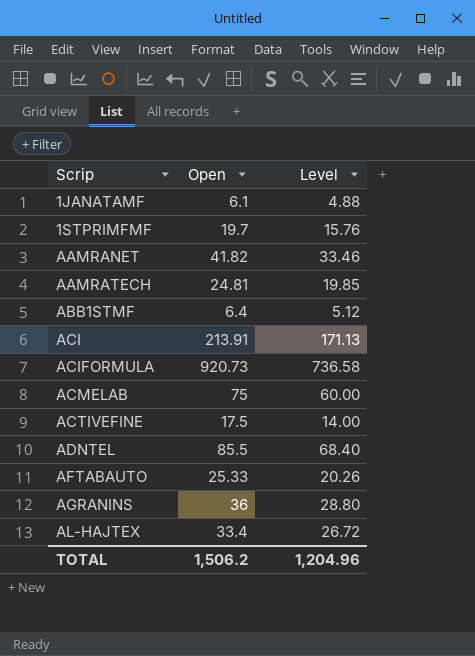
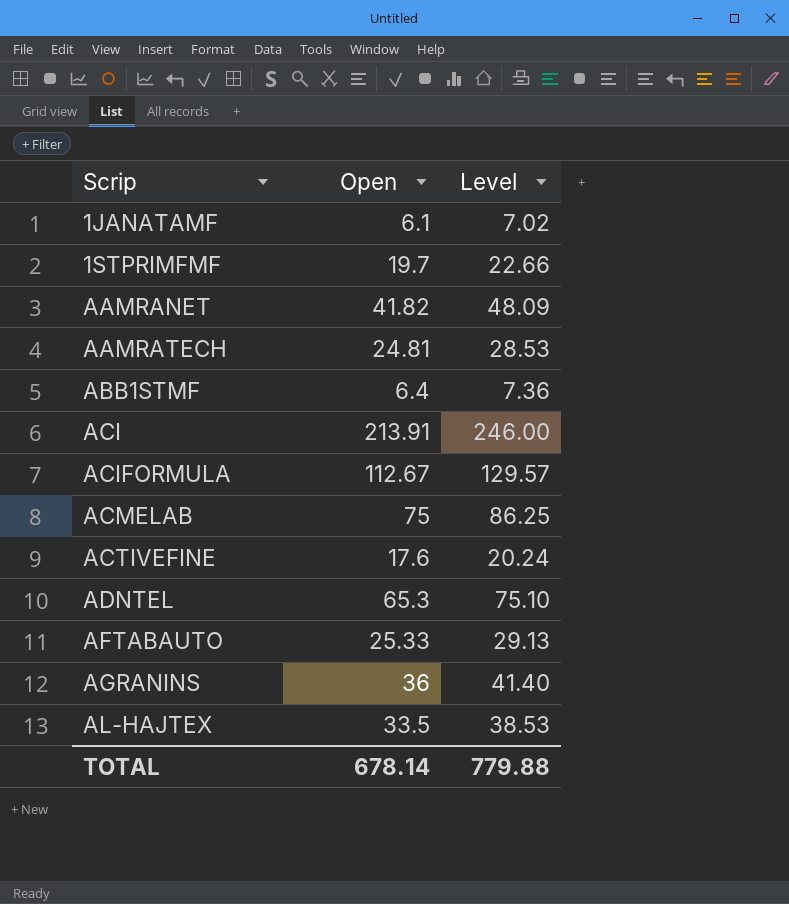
column Level | formula: [Open] * 0.8 -> [Open] * 1.15
ACIFORMULA | Open: 920.73 -> 112.67
ACTIVEFINE | Open: 17.5 -> 17.6
ADNTEL | Open: 85.5 -> 65.3
AL-HAJTEX | Open: 33.4 -> 33.5
TOTAL | Open: 1,506.2 -> 678.14
TOTAL | Level: 1,204.96 -> 779.88

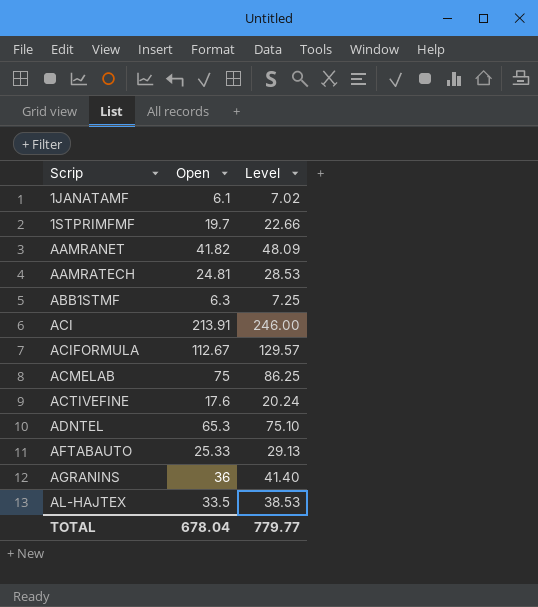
ABB1STMF | Open: 6.4 -> 6.3
ABB1STMF | Level: 7.36 -> 7.25
TOTAL | Open: 678.14 -> 678.04
TOTAL | Level: 779.88 -> 779.77

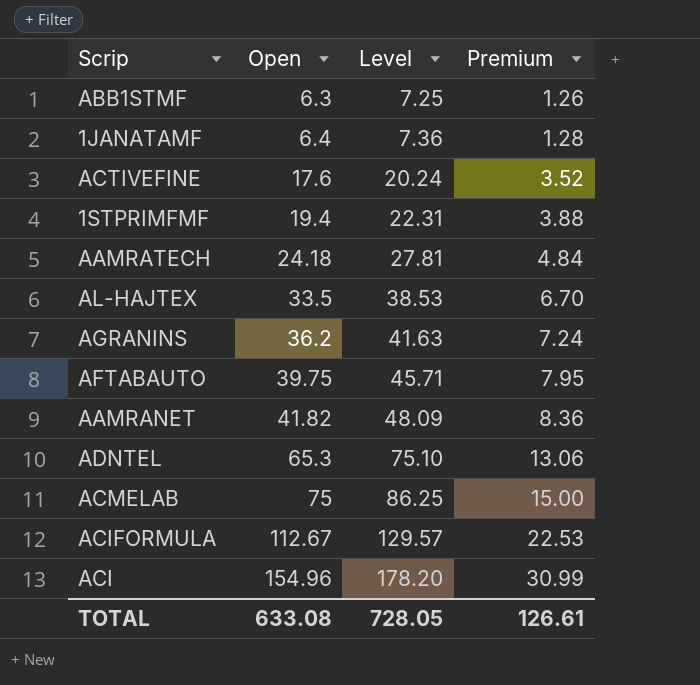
row order: Scrip ascending -> Open ascending
column Premium | formula: none -> [Open] * 0.2
1JANATAMF | Open: 6.1 -> 6.4
1JANATAMF | Level: 7.02 -> 7.36
1STPRIMFMF | Open: 19.7 -> 19.4
1STPRIMFMF | Level: 22.66 -> 22.31
AAMRATECH | Open: 24.81 -> 24.18
AAMRATECH | Level: 28.53 -> 27.81
AGRANINS | Open: 36 -> 36.2
AGRANINS | Level: 41.40 -> 41.63
AFTABAUTO | Open: 25.33 -> 39.75
AFTABAUTO | Level: 29.13 -> 45.71
ACI | Open: 213.91 -> 154.96
ACI | Level: 246.00 -> 178.20
TOTAL | Open: 678.04 -> 633.08
TOTAL | Level: 779.77 -> 728.05

